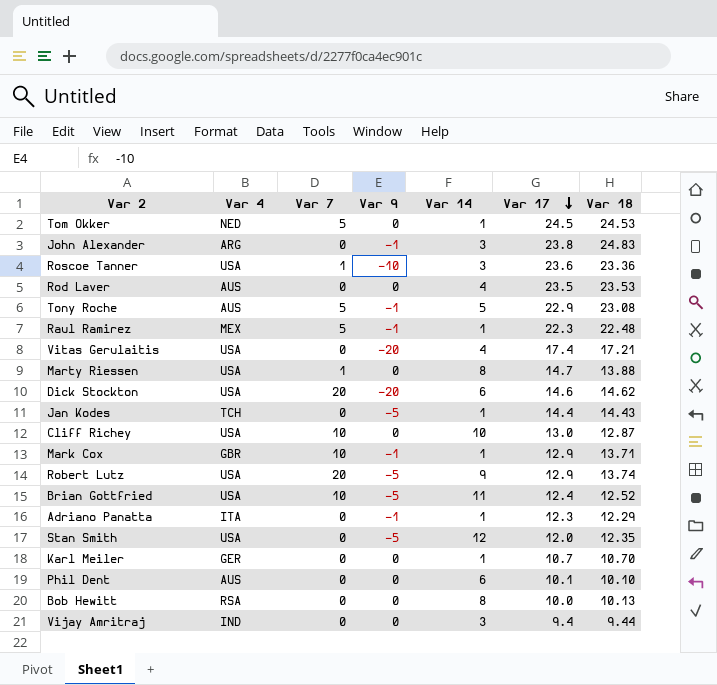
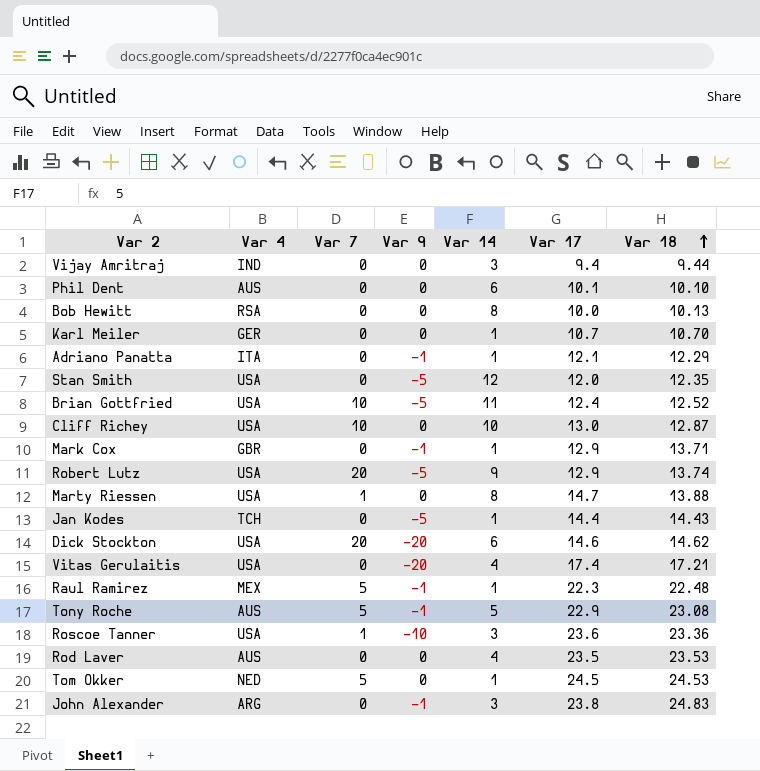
row order: Var 17 descending -> Var 18 ascending
Adriano Panatta | Var 17: 12.3 -> 12.1
Mark Cox | Var 7: 10 -> 0

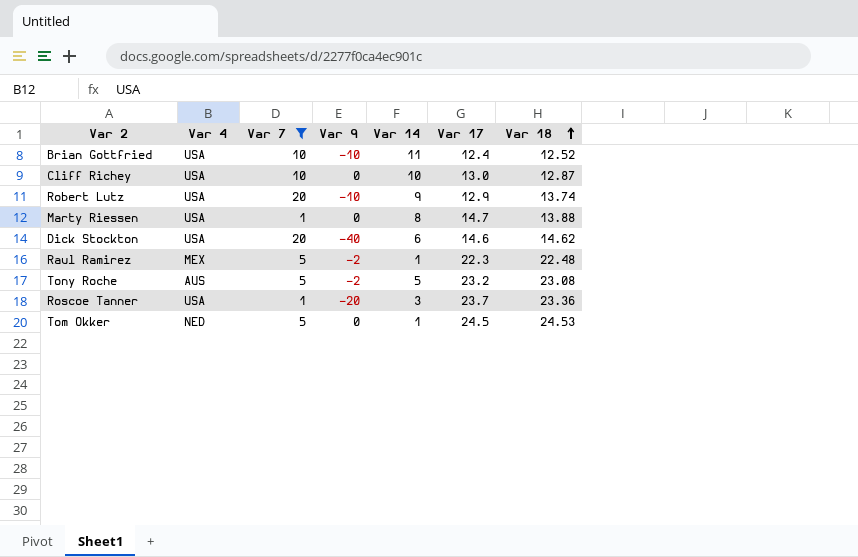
filter: none -> Var 7 != 0
Brian Gottfried | Var 9: -5 -> -10
Robert Lutz | Var 9: -5 -> -10
Dick Stockton | Var 9: -20 -> -40
Raul Ramirez | Var 9: -1 -> -2
Tony Roche | Var 9: -1 -> -2
Tony Roche | Var 17: 22.9 -> 23.2
Roscoe Tanner | Var 9: -10 -> -20
Roscoe Tanner | Var 17: 23.6 -> 23.7

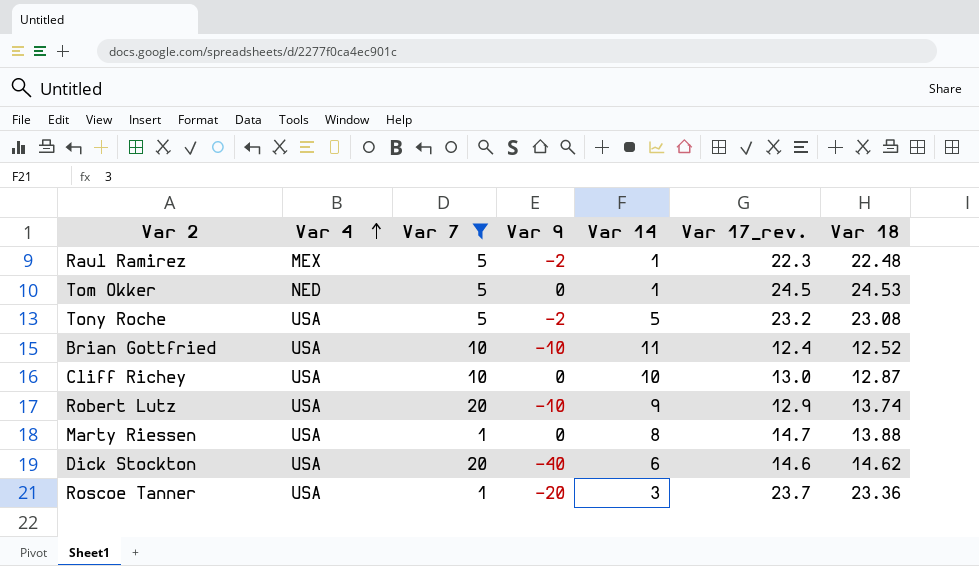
row order: Var 18 ascending -> Var 4 ascending
column name: Var 17 -> Var 17_rev.
Tony Roche | Var 4: AUS -> USA

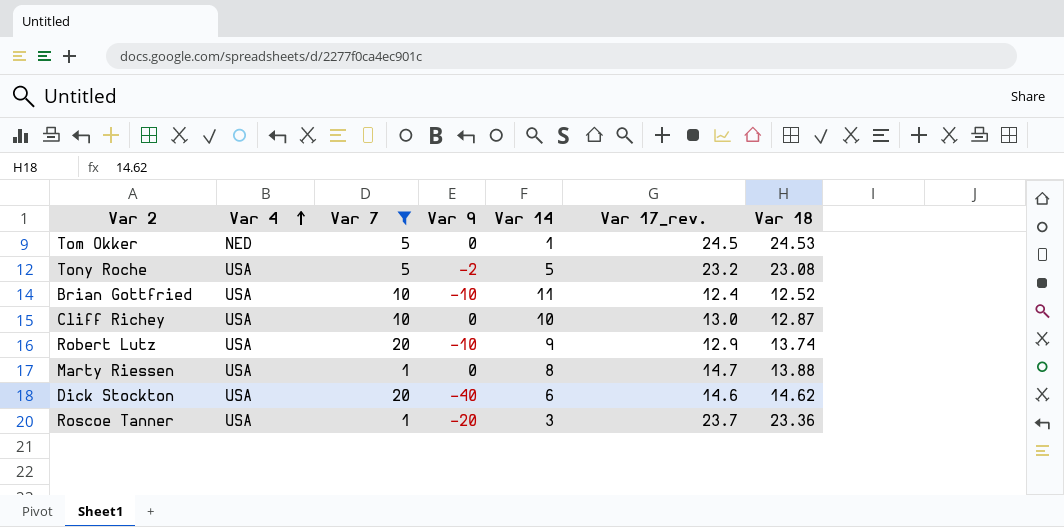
row Raul Ramirez: MEX | 5 | -2 | 1 | 22.3 | 22.48 -> none

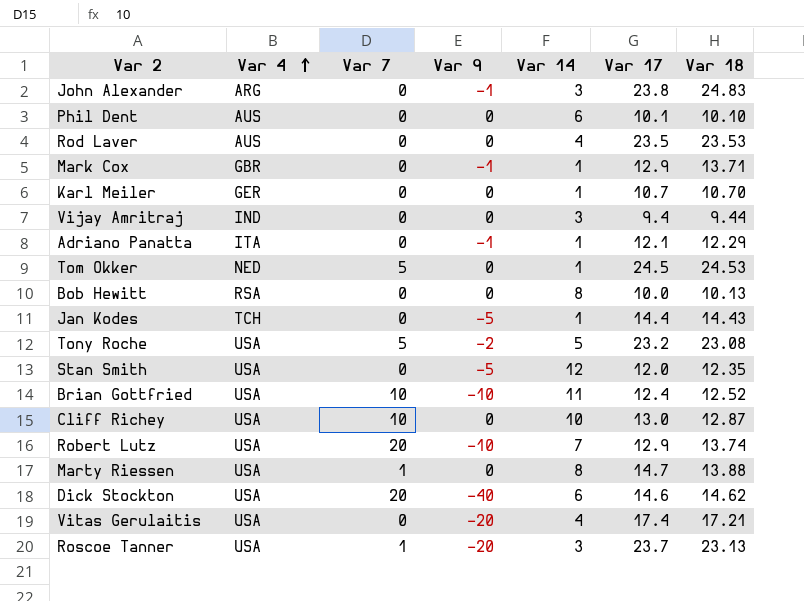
filter: Var 7 != 0 -> none
column name: Var 17_rev. -> Var 17
Robert Lutz | Var 14: 9 -> 7
Roscoe Tanner | Var 18: 23.36 -> 23.13

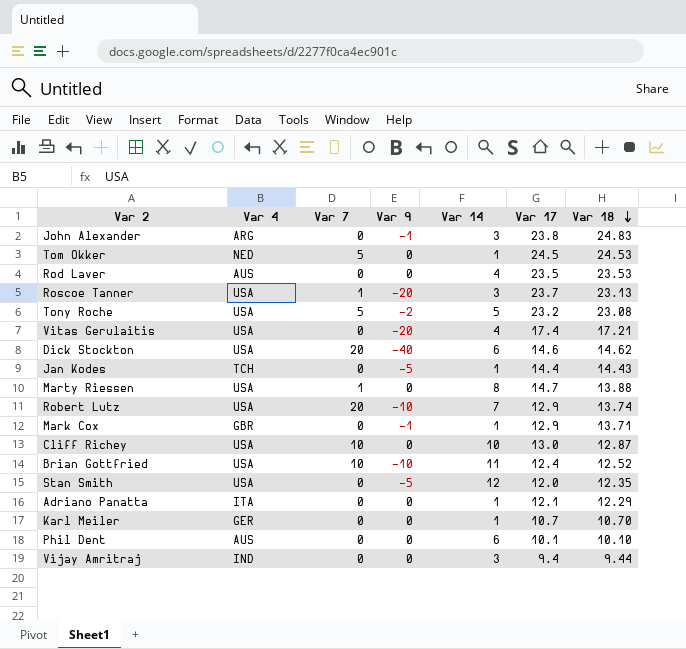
row order: Var 4 ascending -> Var 18 descending
row Bob Hewitt: RSA | 0 | 0 | 8 | 10.0 | 10.13 -> none
Adriano Panatta | Var 9: -1 -> 0

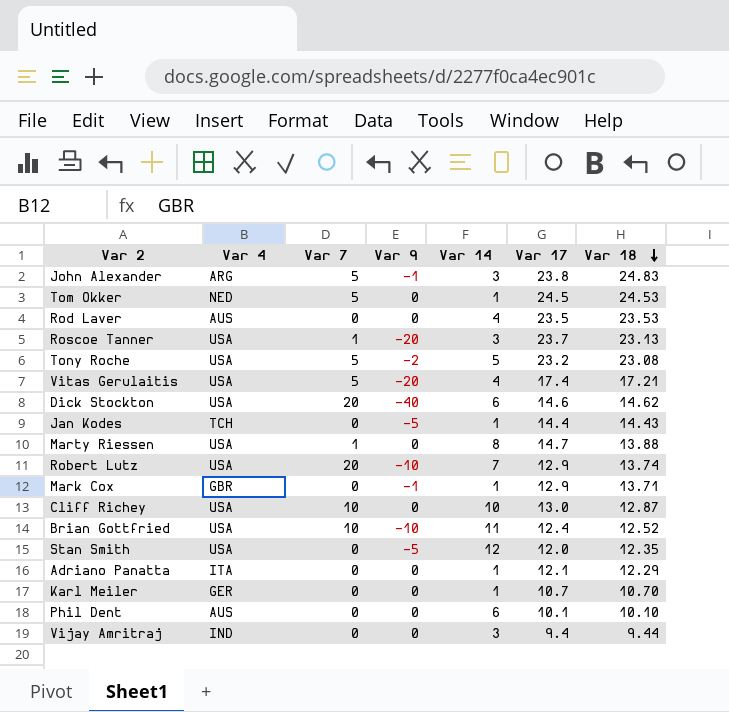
John Alexander | Var 7: 0 -> 5
Vitas Gerulaitis | Var 7: 0 -> 5

